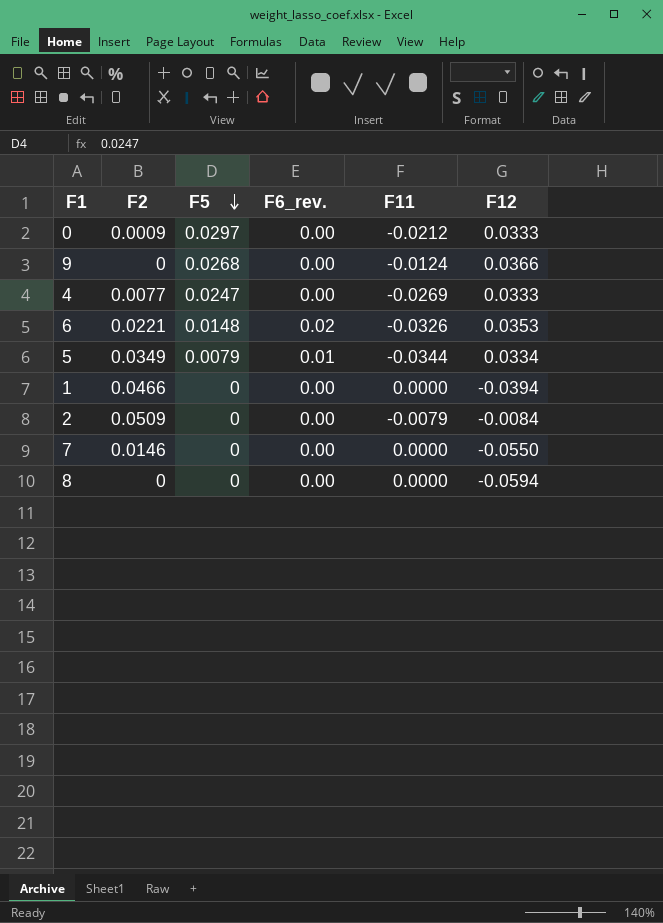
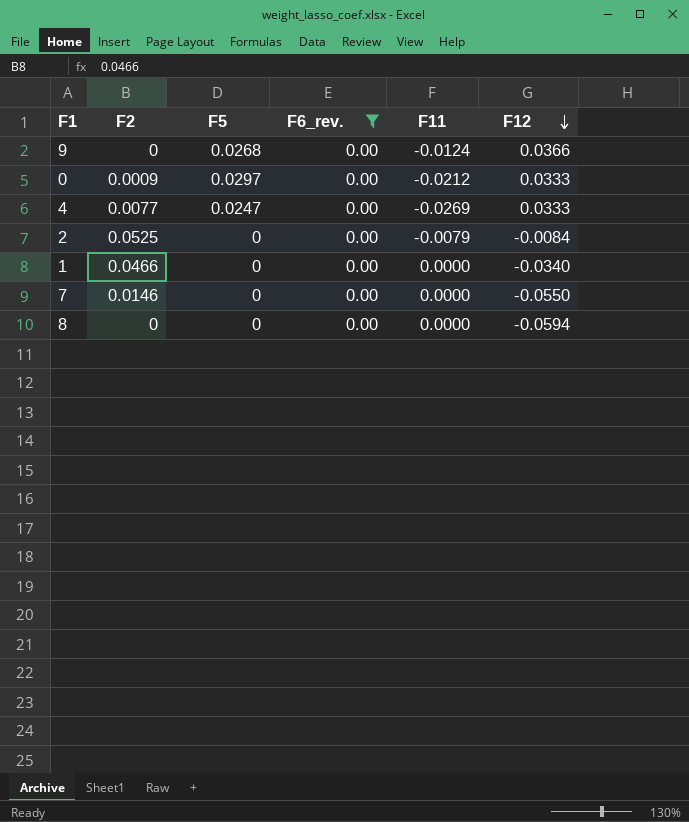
filter: none -> F6_rev. = 0.00
row order: F5 descending -> F12 descending
2 | F2: 0.0509 -> 0.0525
1 | F12: -0.0394 -> -0.0340

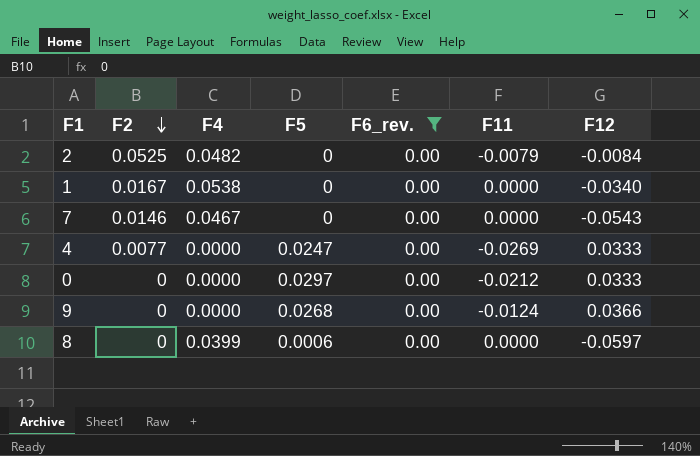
row order: F12 descending -> F2 descending
column F4 | position: none -> 3
1 | F2: 0.0466 -> 0.0167
7 | F12: -0.0550 -> -0.0543
0 | F2: 0.0009 -> 0
8 | F5: 0 -> 0.0006
8 | F12: -0.0594 -> -0.0597

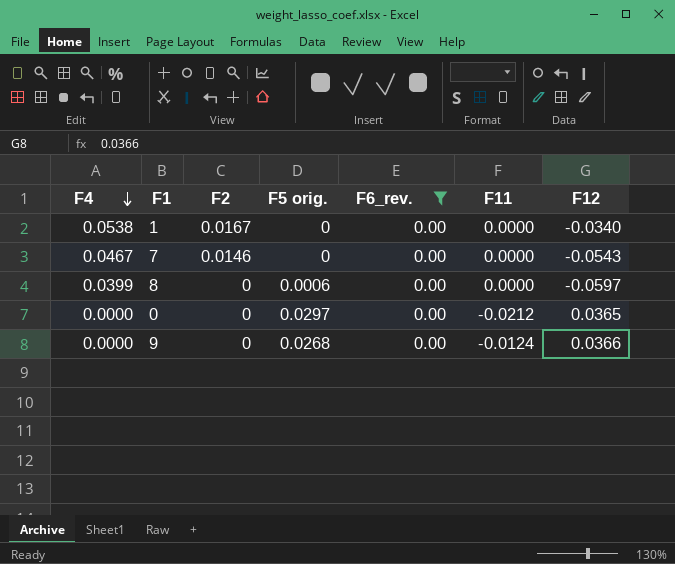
row order: F2 descending -> F4 descending
column F4 | position: 3 -> 1
column name: F5 -> F5 orig.
row 2: 0.0525 | 0.0482 | 0 | 0.00 | -0.0079 | -0.0084 -> none
row 4: 0.0077 | 0.0000 | 0.0247 | 0.00 | -0.0269 | 0.0333 -> none
0 | F12: 0.0333 -> 0.0365

